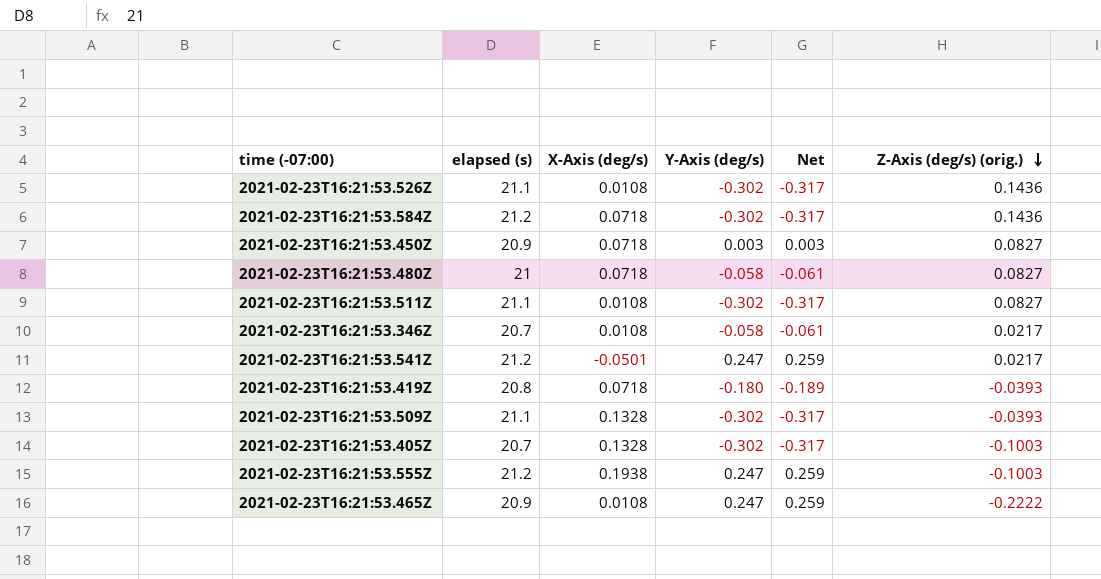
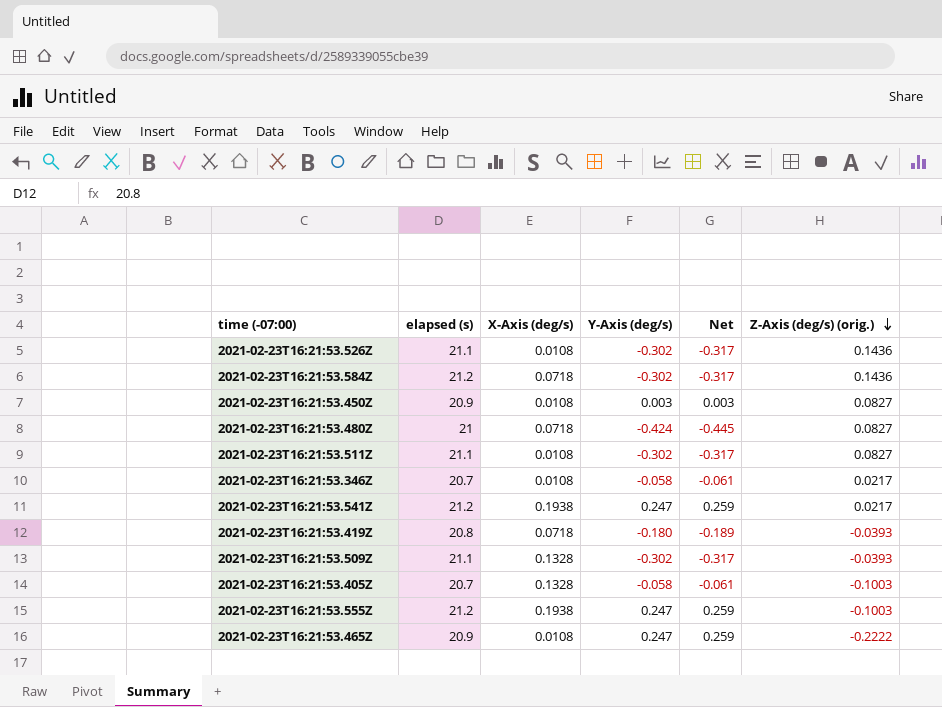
2021-02-23T16:21:53.450Z | X-Axis (deg/s): 0.0718 -> 0.0108
2021-02-23T16:21:53.480Z | Y-Axis (deg/s): -0.058 -> -0.424
2021-02-23T16:21:53.480Z | Net: -0.061 -> -0.445
2021-02-23T16:21:53.541Z | X-Axis (deg/s): -0.0501 -> 0.1938
2021-02-23T16:21:53.405Z | Y-Axis (deg/s): -0.302 -> -0.058
2021-02-23T16:21:53.405Z | Net: -0.317 -> -0.061

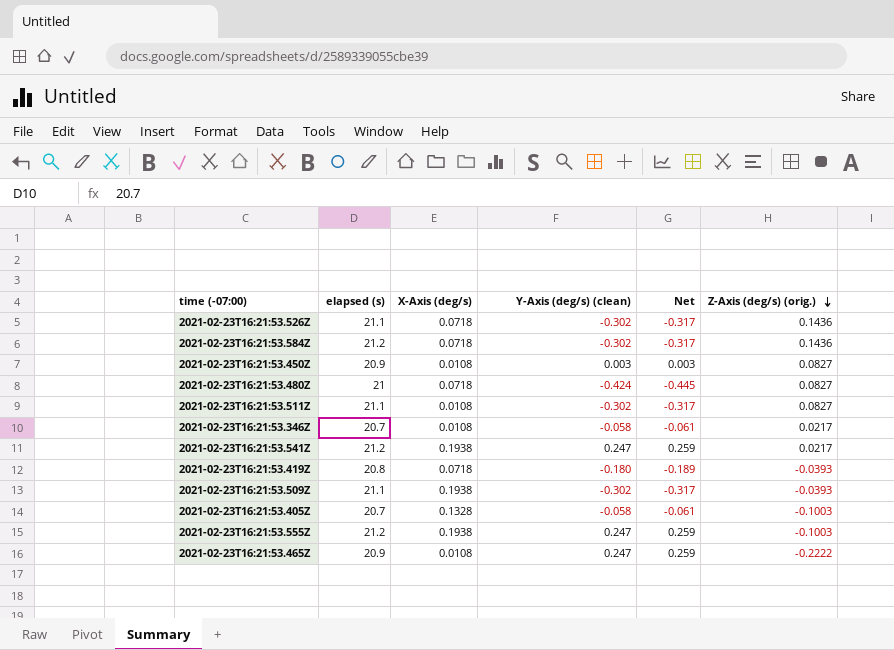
column name: Y-Axis (deg/s) -> Y-Axis (deg/s) (clean)
2021-02-23T16:21:53.526Z | X-Axis (deg/s): 0.0108 -> 0.0718
2021-02-23T16:21:53.509Z | X-Axis (deg/s): 0.1328 -> 0.1938

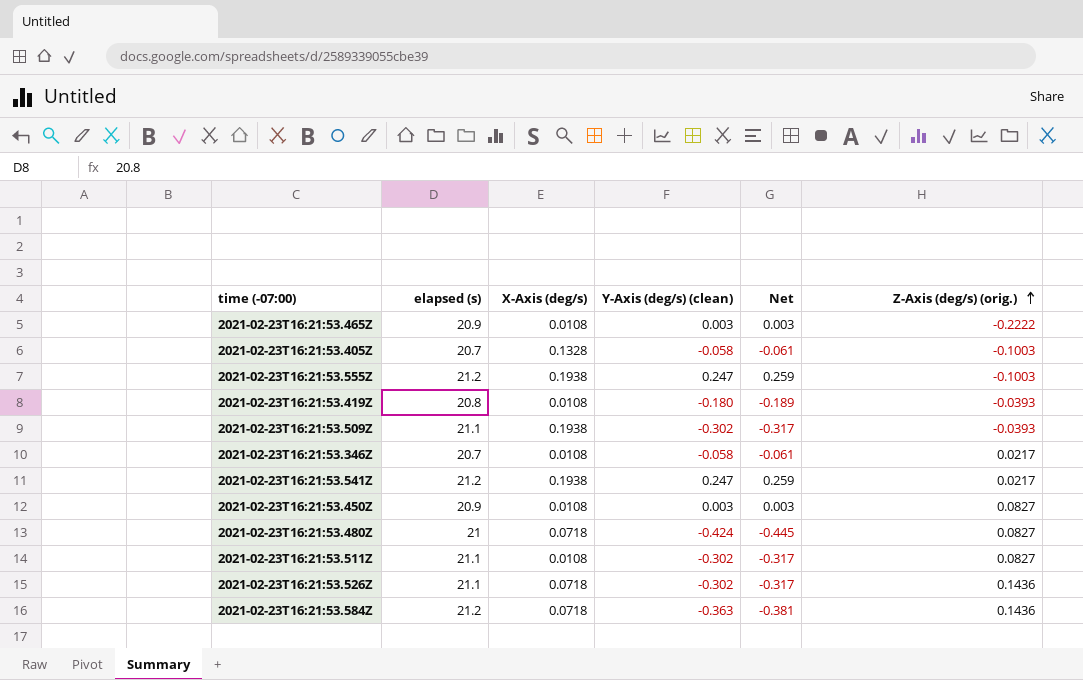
row order: Z-Axis (deg/s) (orig.) descending -> Z-Axis (deg/s) (orig.) ascending
2021-02-23T16:21:53.465Z | Y-Axis (deg/s) (clean): 0.247 -> 0.003
2021-02-23T16:21:53.465Z | Net: 0.259 -> 0.003
2021-02-23T16:21:53.419Z | X-Axis (deg/s): 0.0718 -> 0.0108
2021-02-23T16:21:53.584Z | Y-Axis (deg/s) (clean): -0.302 -> -0.363
2021-02-23T16:21:53.584Z | Net: -0.317 -> -0.381

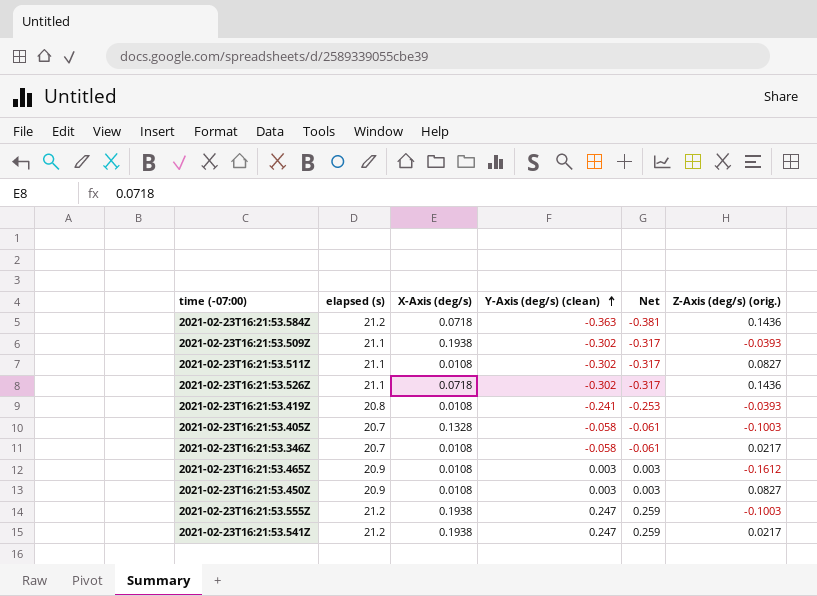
row order: Z-Axis (deg/s) (orig.) ascending -> Y-Axis (deg/s) (clean) ascending
row 2021-02-23T16:21:53.480Z: 21 | 0.0718 | -0.424 | -0.445 | 0.0827 -> none
2021-02-23T16:21:53.419Z | Y-Axis (deg/s) (clean): -0.180 -> -0.241
2021-02-23T16:21:53.419Z | Net: -0.189 -> -0.253
2021-02-23T16:21:53.465Z | Z-Axis (deg/s) (orig.): -0.2222 -> -0.1612

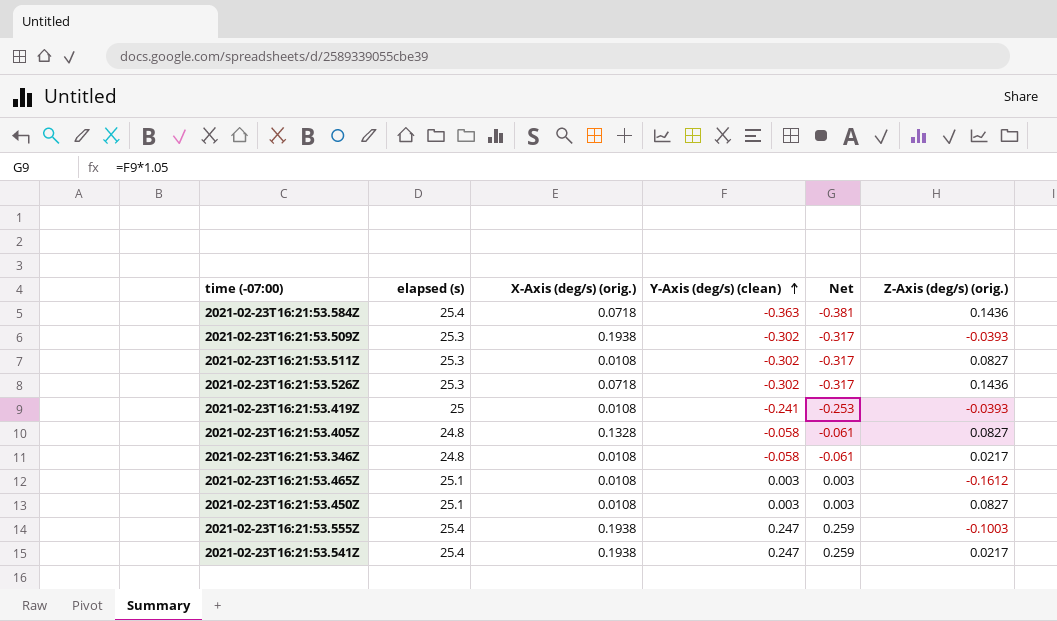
column name: X-Axis (deg/s) -> X-Axis (deg/s) (orig.)
2021-02-23T16:21:53.584Z | elapsed (s): 21.2 -> 25.4
2021-02-23T16:21:53.509Z | elapsed (s): 21.1 -> 25.3
2021-02-23T16:21:53.511Z | elapsed (s): 21.1 -> 25.3
2021-02-23T16:21:53.526Z | elapsed (s): 21.1 -> 25.3
2021-02-23T16:21:53.419Z | elapsed (s): 20.8 -> 25
2021-02-23T16:21:53.405Z | elapsed (s): 20.7 -> 24.8
2021-02-23T16:21:53.405Z | Z-Axis (deg/s) (orig.): -0.1003 -> 0.0827
2021-02-23T16:21:53.346Z | elapsed (s): 20.7 -> 24.8
2021-02-23T16:21:53.465Z | elapsed (s): 20.9 -> 25.1
2021-02-23T16:21:53.450Z | elapsed (s): 20.9 -> 25.1
2021-02-23T16:21:53.555Z | elapsed (s): 21.2 -> 25.4
2021-02-23T16:21:53.541Z | elapsed (s): 21.2 -> 25.4

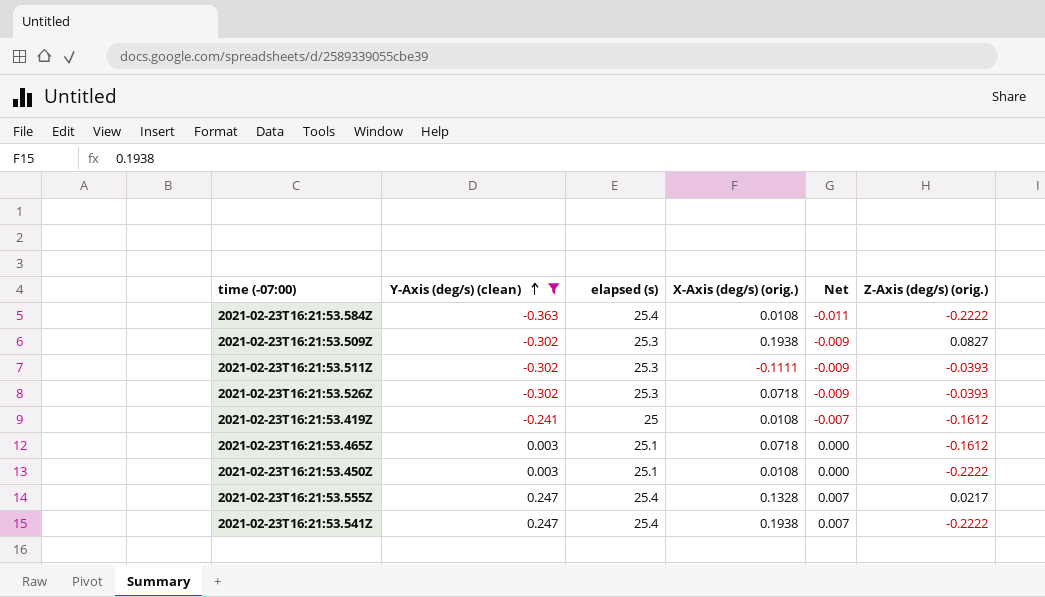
filter: none -> Y-Axis (deg/s) (clean) != -0.058
column Y-Axis (deg/s) (clean) | position: 4 -> 2
column Net | formula: [Y-Axis (deg/s) (clean)] * 1.05 -> [Y-Axis (deg/s) (clean)] * 0.03
2021-02-23T16:21:53.584Z | X-Axis (deg/s) (orig.): 0.0718 -> 0.0108
2021-02-23T16:21:53.584Z | Z-Axis (deg/s) (orig.): 0.1436 -> -0.2222
2021-02-23T16:21:53.509Z | Z-Axis (deg/s) (orig.): -0.0393 -> 0.0827
2021-02-23T16:21:53.511Z | X-Axis (deg/s) (orig.): 0.0108 -> -0.1111
2021-02-23T16:21:53.511Z | Z-Axis (deg/s) (orig.): 0.0827 -> -0.0393
2021-02-23T16:21:53.526Z | Z-Axis (deg/s) (orig.): 0.1436 -> -0.0393
2021-02-23T16:21:53.419Z | Z-Axis (deg/s) (orig.): -0.0393 -> -0.1612
2021-02-23T16:21:53.465Z | X-Axis (deg/s) (orig.): 0.0108 -> 0.0718
2021-02-23T16:21:53.450Z | Z-Axis (deg/s) (orig.): 0.0827 -> -0.2222
2021-02-23T16:21:53.555Z | X-Axis (deg/s) (orig.): 0.1938 -> 0.1328
2021-02-23T16:21:53.555Z | Z-Axis (deg/s) (orig.): -0.1003 -> 0.0217
2021-02-23T16:21:53.541Z | Z-Axis (deg/s) (orig.): 0.0217 -> -0.2222

